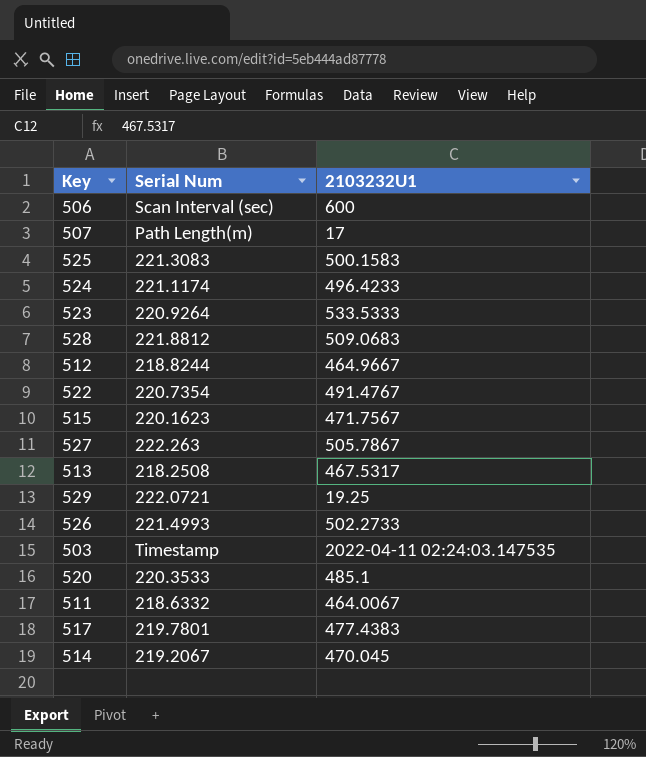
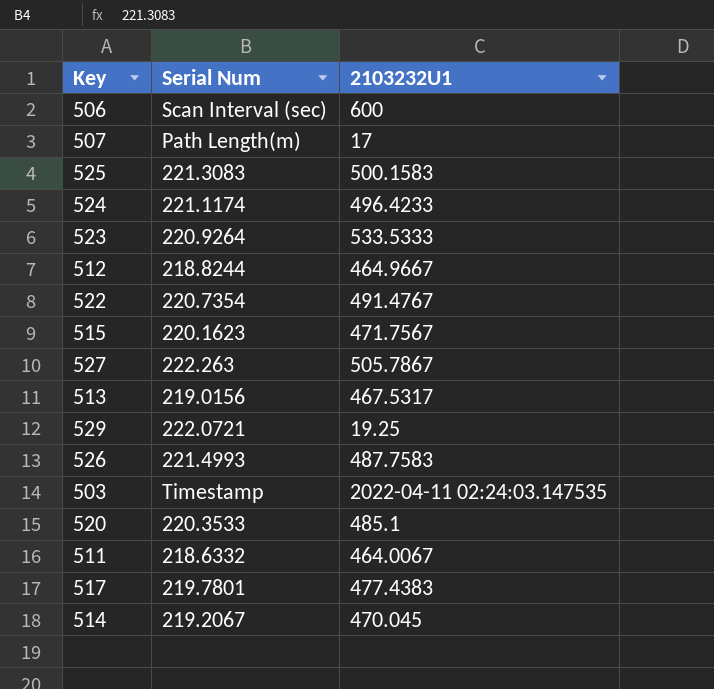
row 528: 221.8812 | 509.0683 -> none
513 | Serial Num: 218.2508 -> 219.0156
526 | 2103232U1: 502.2733 -> 487.7583

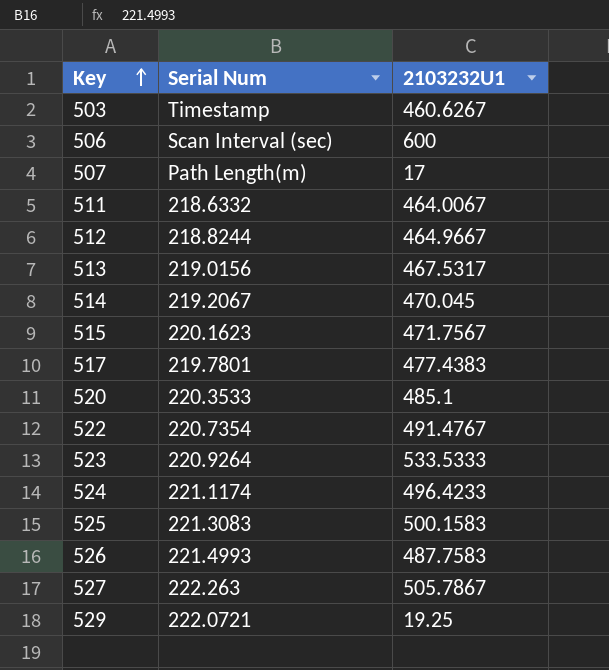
row order: none -> Key ascending
503 | 2103232U1: 2022-04-11 02:24:03.147535 -> 460.6267

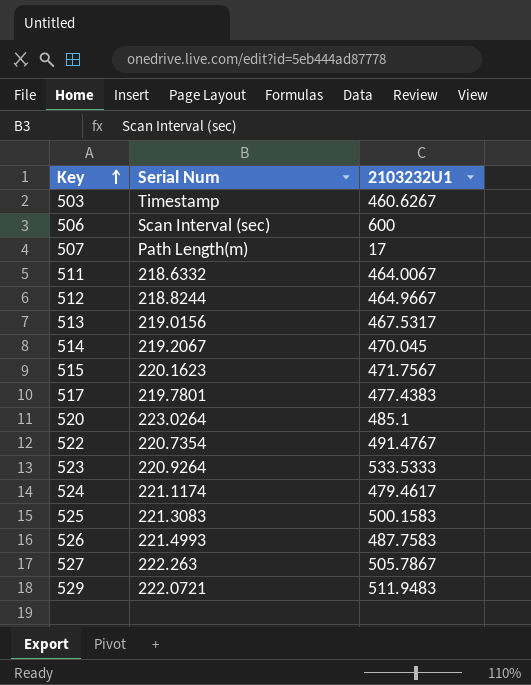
520 | Serial Num: 220.3533 -> 223.0264
524 | 2103232U1: 496.4233 -> 479.4617
529 | 2103232U1: 19.25 -> 511.9483

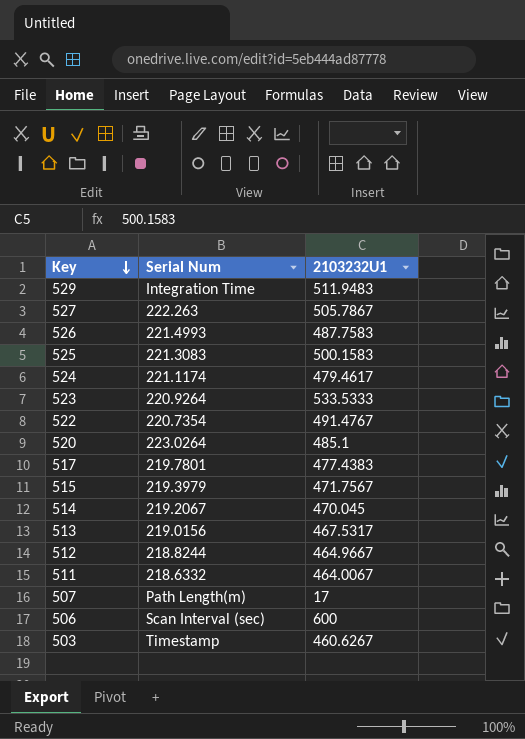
row order: Key ascending -> Key descending
529 | Serial Num: 222.0721 -> Integration Time
515 | Serial Num: 220.1623 -> 219.3979

